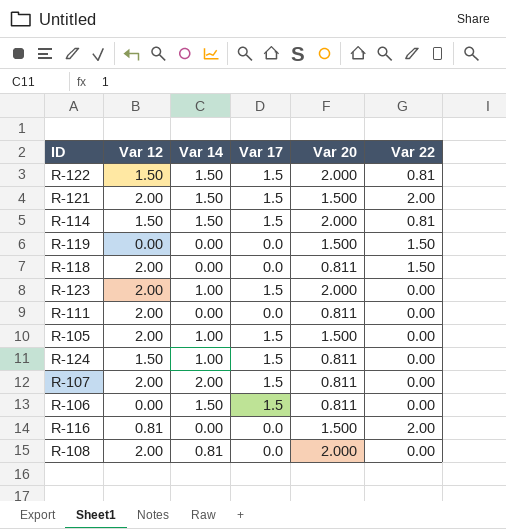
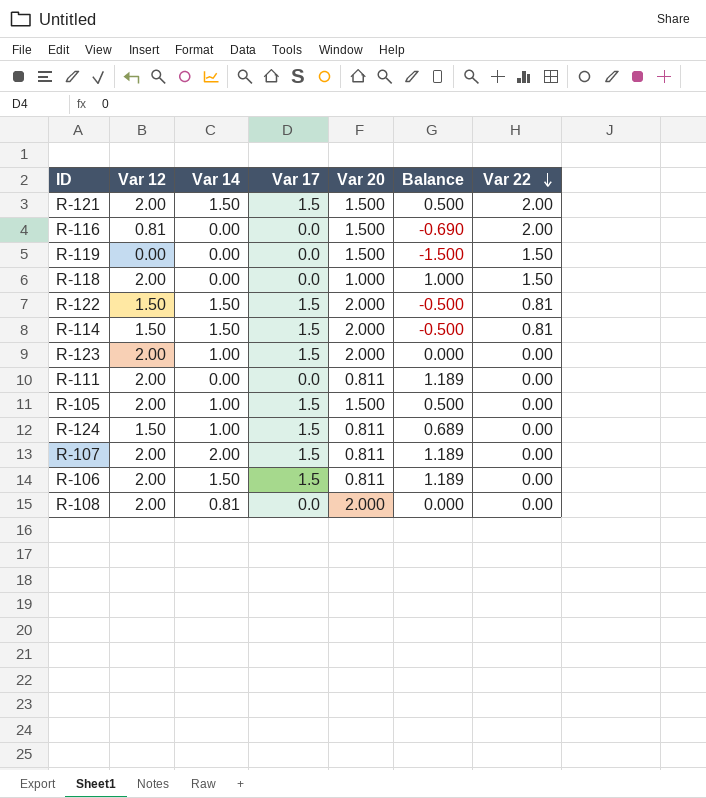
row order: none -> Var 22 descending
column Balance | formula: none -> [Var 12] - [Var 20]
R-118 | Var 20: 0.811 -> 1.000
R-106 | Var 12: 0.00 -> 2.00

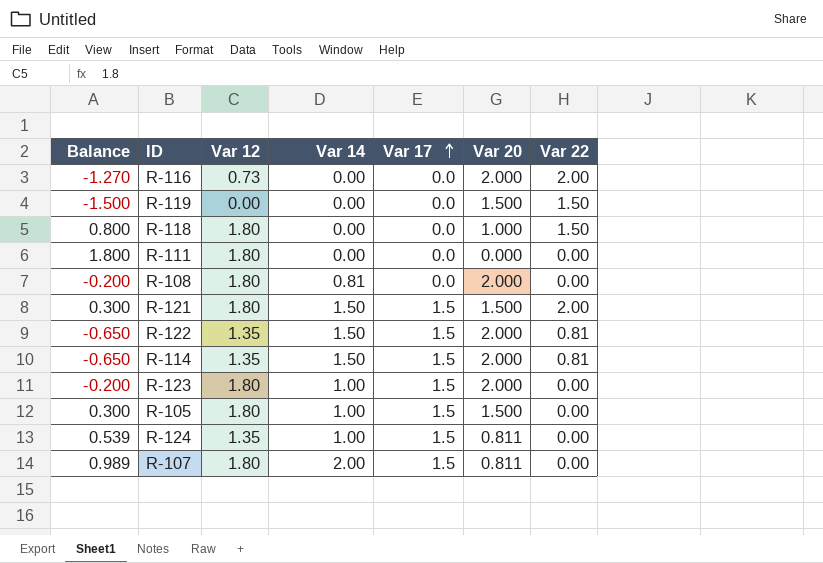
row order: Var 22 descending -> Var 17 ascending
column Balance | position: 6 -> 1
row R-106: 2.00 | 1.50 | 1.5 | 0.811 | 1.189 | 0.00 -> none
R-116 | Balance: -0.690 -> -1.270
R-116 | Var 12: 0.81 -> 0.73
R-116 | Var 20: 1.500 -> 2.000
R-118 | Balance: 1.000 -> 0.800
R-118 | Var 12: 2.00 -> 1.80
R-111 | Balance: 1.189 -> 1.800
R-111 | Var 12: 2.00 -> 1.80
R-111 | Var 20: 0.811 -> 0.000
R-108 | Balance: 0.000 -> -0.200
R-108 | Var 12: 2.00 -> 1.80
R-121 | Balance: 0.500 -> 0.300
R-121 | Var 12: 2.00 -> 1.80
R-122 | Balance: -0.500 -> -0.650
R-122 | Var 12: 1.50 -> 1.35
R-114 | Balance: -0.500 -> -0.650
R-114 | Var 12: 1.50 -> 1.35
R-123 | Balance: 0.000 -> -0.200
R-123 | Var 12: 2.00 -> 1.80
R-105 | Balance: 0.500 -> 0.300
R-105 | Var 12: 2.00 -> 1.80
R-124 | Balance: 0.689 -> 0.539
R-124 | Var 12: 1.50 -> 1.35
R-107 | Balance: 1.189 -> 0.989
R-107 | Var 12: 2.00 -> 1.80

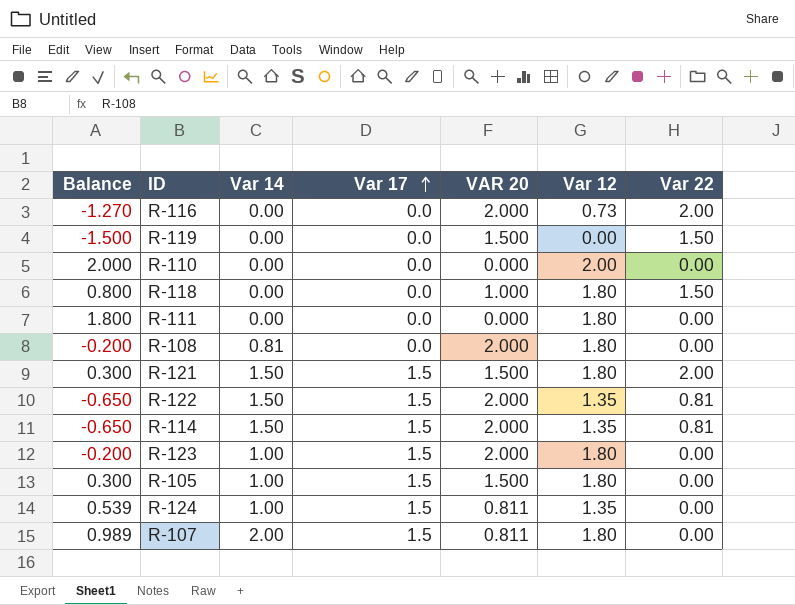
column name: Var 20 -> VAR 20
column Var 12 | position: 3 -> 6
row R-110: none -> 2.000 | 0.00 | 0.0 | 0.000 | 2.00 | 0.00

